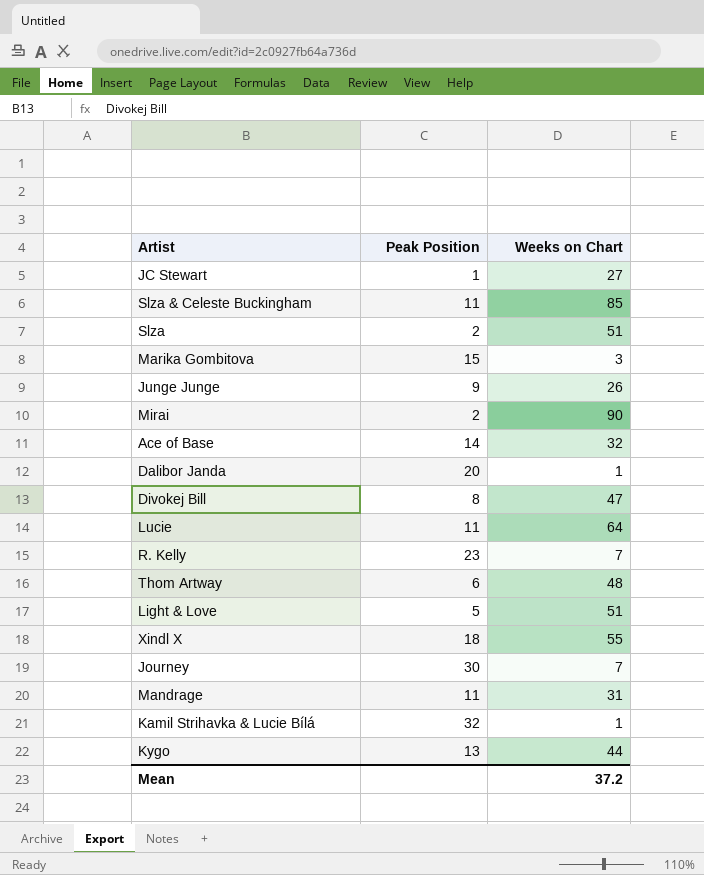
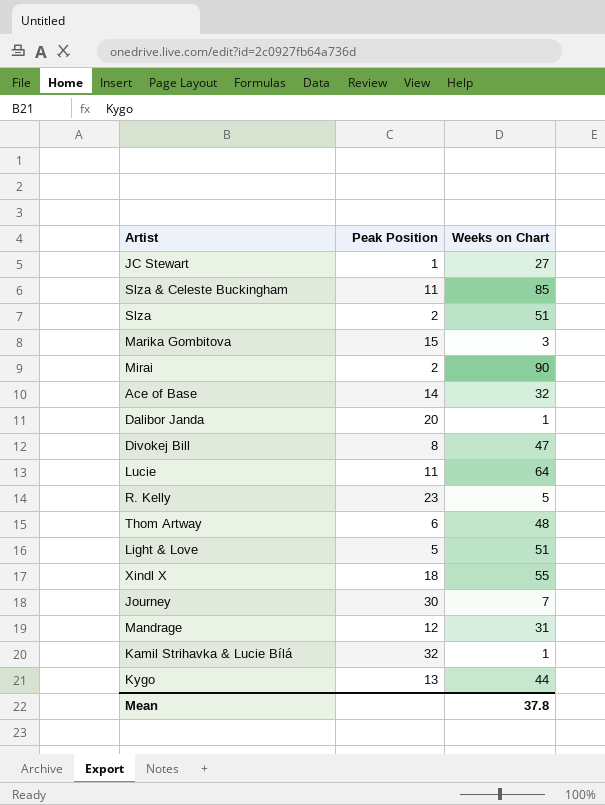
row Junge Junge: 9 | 26 -> none
R. Kelly | Weeks on Chart: 7 -> 5
Mandrage | Peak Position: 11 -> 12
Mean | Weeks on Chart: 37.2 -> 37.8

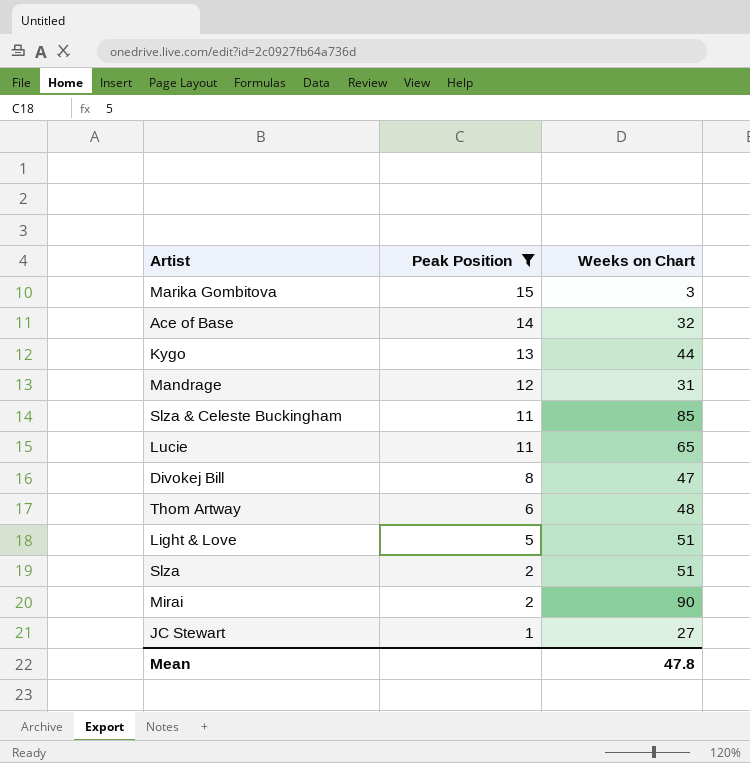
filter: none -> Peak Position <= 15
row order: none -> Peak Position descending
Lucie | Weeks on Chart: 64 -> 65
Mean | Weeks on Chart: 37.8 -> 47.8

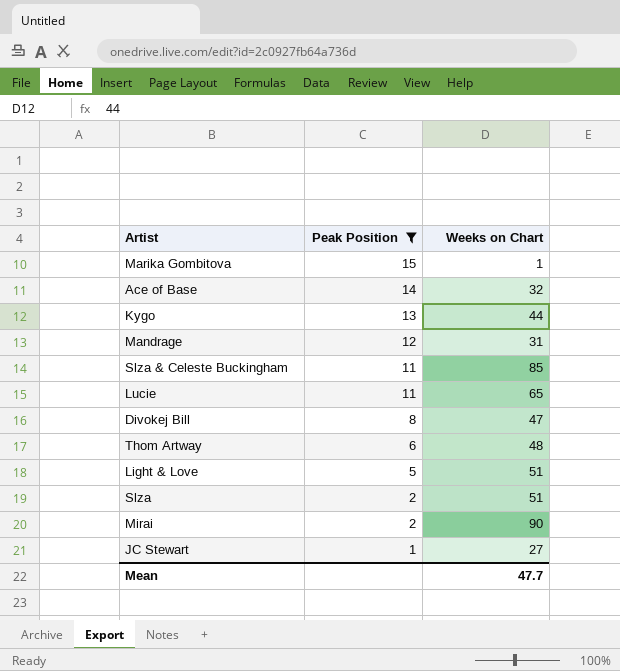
Marika Gombitova | Weeks on Chart: 3 -> 1
Mean | Weeks on Chart: 47.8 -> 47.7

